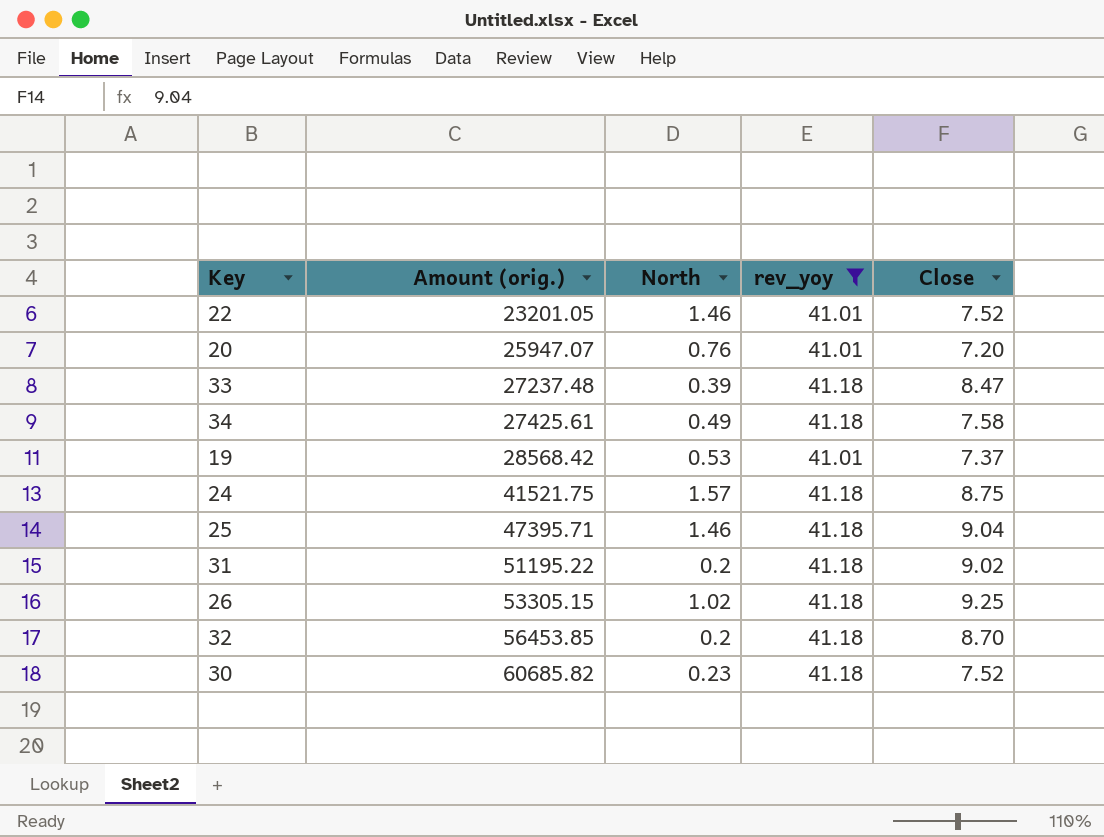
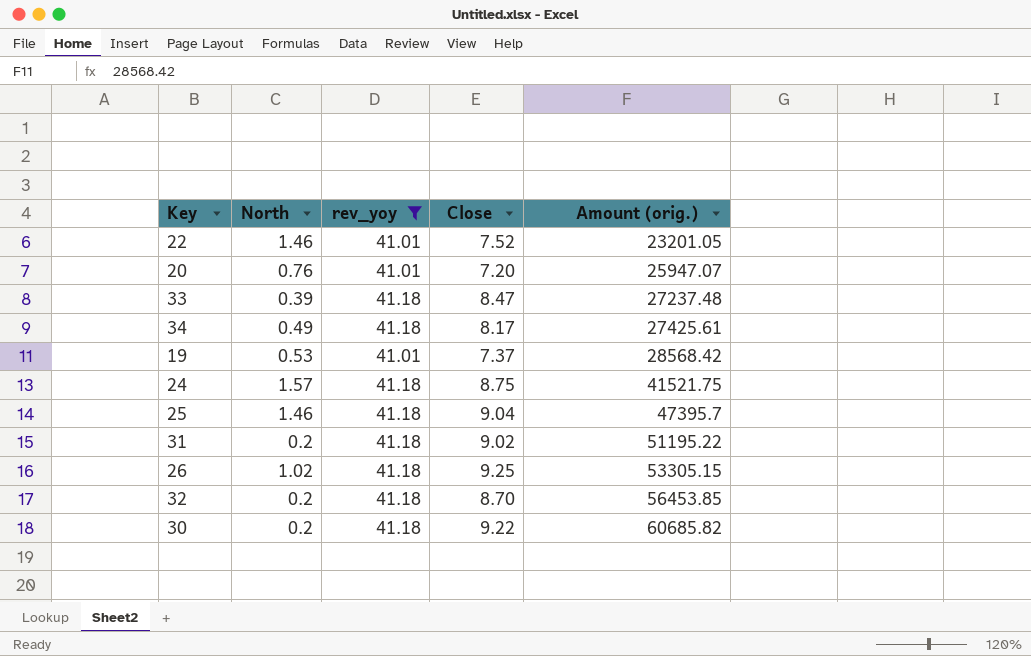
column Amount (orig.) | position: 2 -> 5
34 | Close: 7.58 -> 8.17
25 | Amount (orig.): 47395.71 -> 47395.7
30 | North: 0.23 -> 0.2
30 | Close: 7.52 -> 9.22

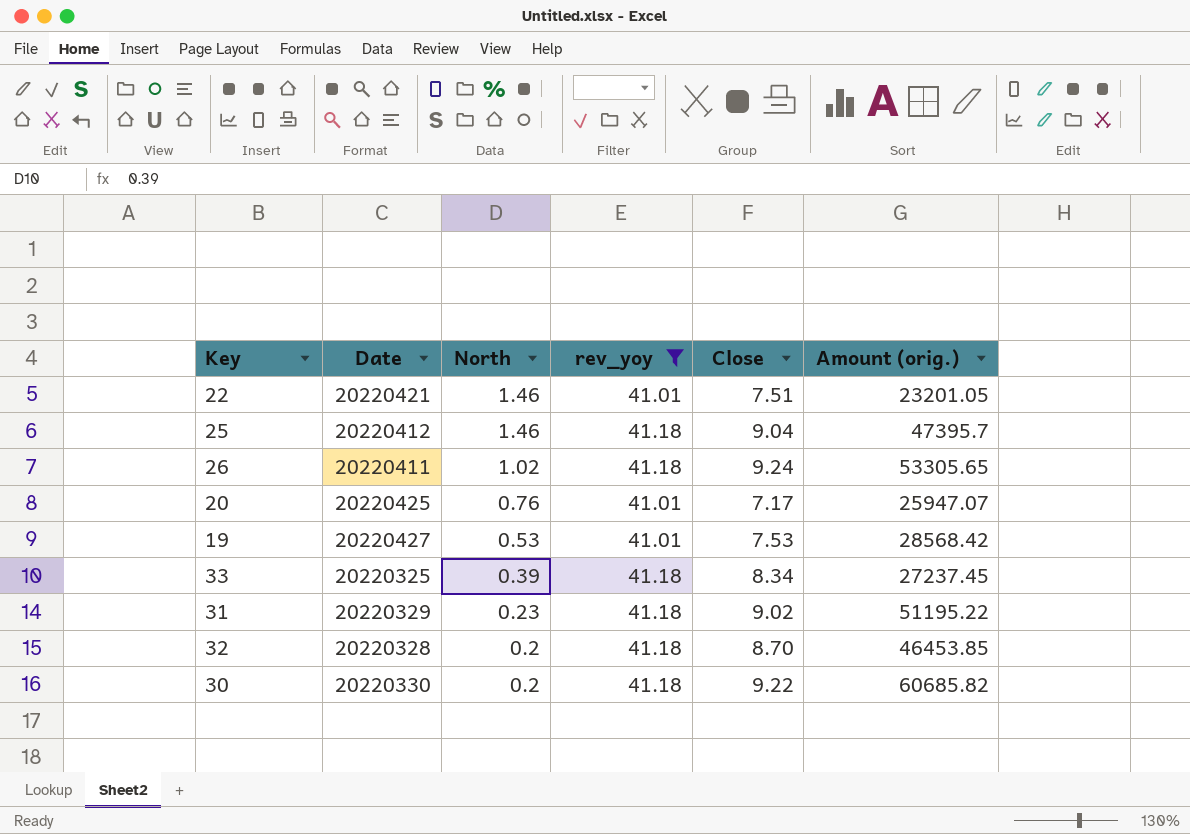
row order: Amount (orig.) ascending -> North descending
column Date | position: none -> 2
row 34: 0.49 | 41.18 | 8.17 | 27425.61 -> none
row 24: 1.57 | 41.18 | 8.75 | 41521.75 -> none
22 | Close: 7.52 -> 7.51
26 | Close: 9.25 -> 9.24
26 | Amount (orig.): 53305.15 -> 53305.65
20 | Close: 7.20 -> 7.17
19 | Close: 7.37 -> 7.53
33 | Close: 8.47 -> 8.34
33 | Amount (orig.): 27237.48 -> 27237.45
31 | North: 0.2 -> 0.23
32 | Amount (orig.): 56453.85 -> 46453.85

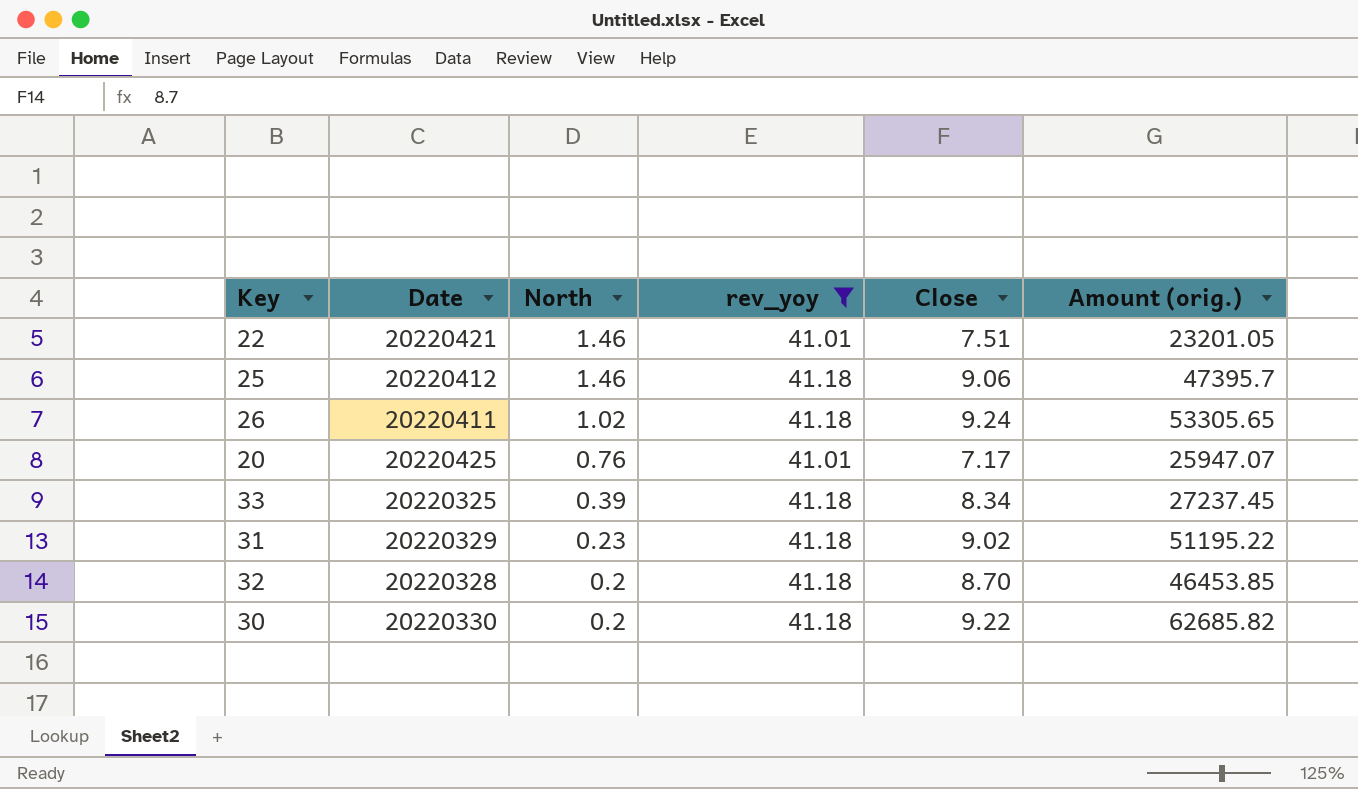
row 19: 20220427 | 0.53 | 41.01 | 7.53 | 28568.42 -> none
25 | Close: 9.04 -> 9.06
30 | Amount (orig.): 60685.82 -> 62685.82

